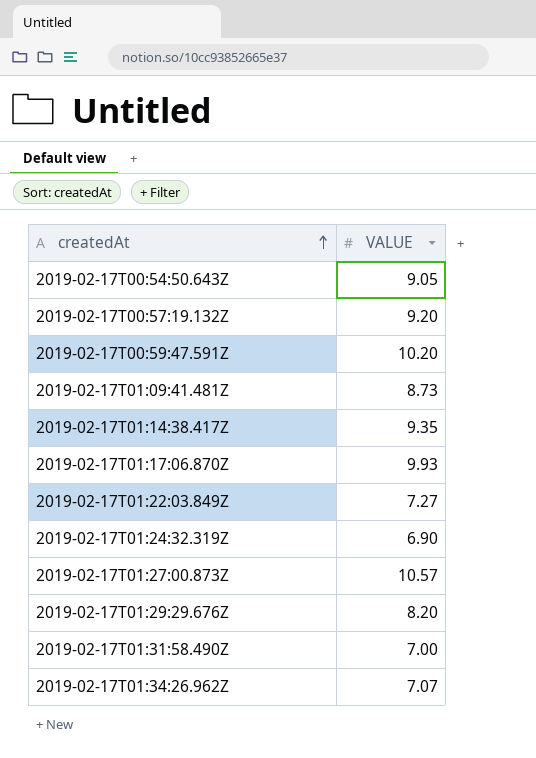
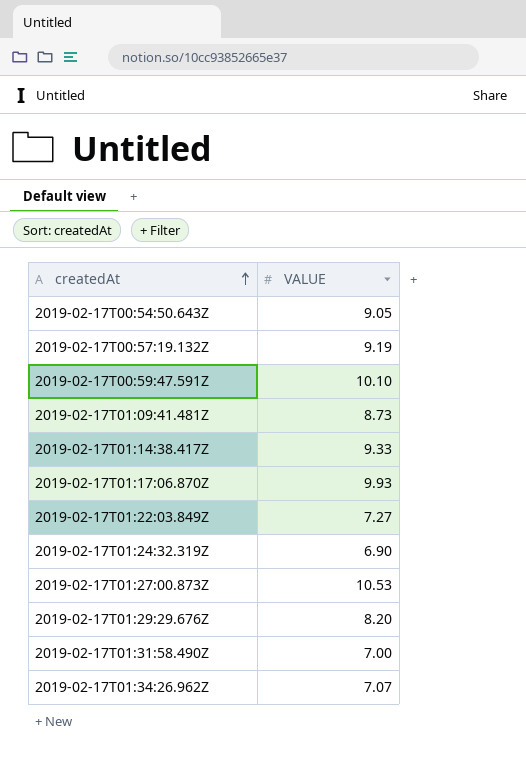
2019-02-17T00:57:19.132Z | VALUE: 9.20 -> 9.19
2019-02-17T00:59:47.591Z | VALUE: 10.20 -> 10.10
2019-02-17T01:14:38.417Z | VALUE: 9.35 -> 9.33
2019-02-17T01:27:00.873Z | VALUE: 10.57 -> 10.53

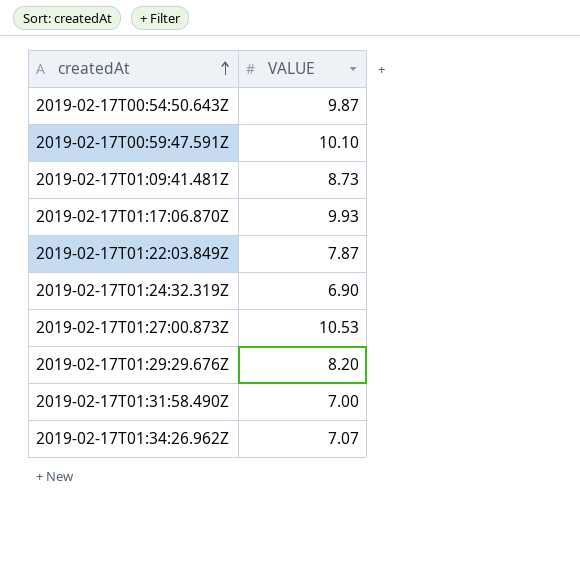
row 2019-02-17T00:57:19.132Z: 9.19 -> none
row 2019-02-17T01:14:38.417Z: 9.33 -> none
2019-02-17T00:54:50.643Z | VALUE: 9.05 -> 9.87
2019-02-17T01:22:03.849Z | VALUE: 7.27 -> 7.87

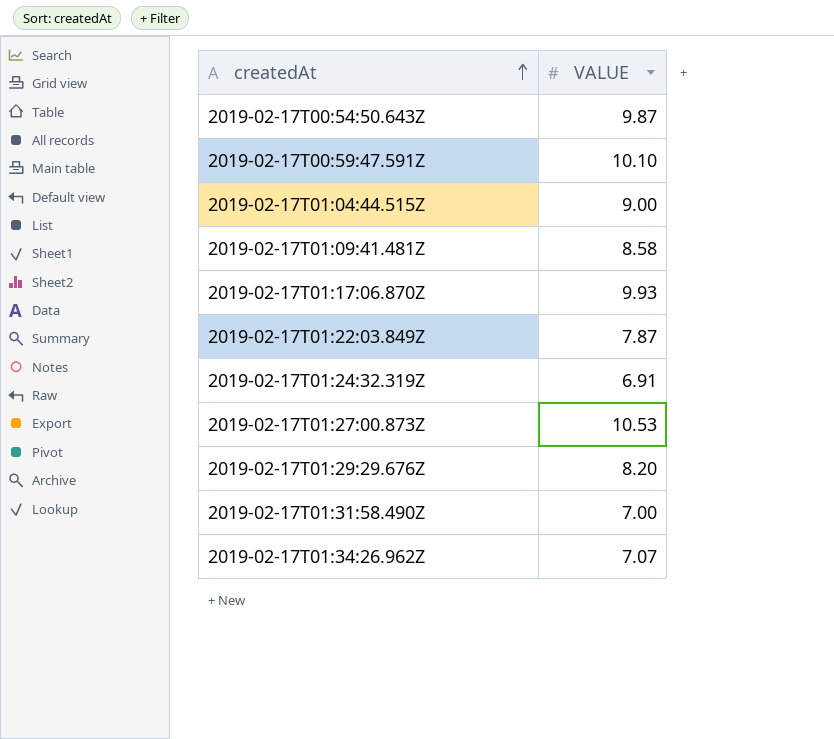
row 2019-02-17T01:04:44.515Z: none -> 9.00
2019-02-17T01:09:41.481Z | VALUE: 8.73 -> 8.58
2019-02-17T01:24:32.319Z | VALUE: 6.90 -> 6.91

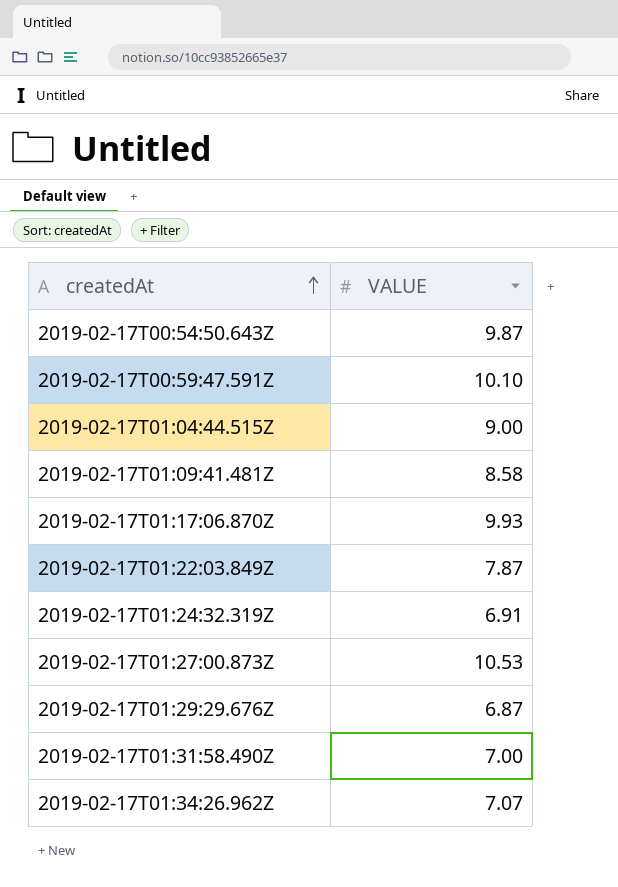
2019-02-17T01:29:29.676Z | VALUE: 8.20 -> 6.87

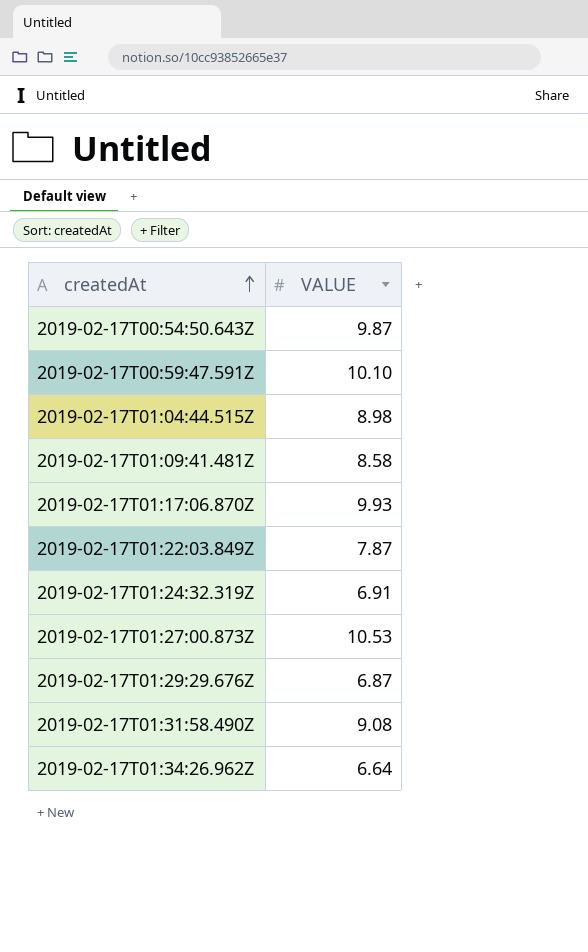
2019-02-17T01:04:44.515Z | VALUE: 9.00 -> 8.98
2019-02-17T01:31:58.490Z | VALUE: 7.00 -> 9.08
2019-02-17T01:34:26.962Z | VALUE: 7.07 -> 6.64

